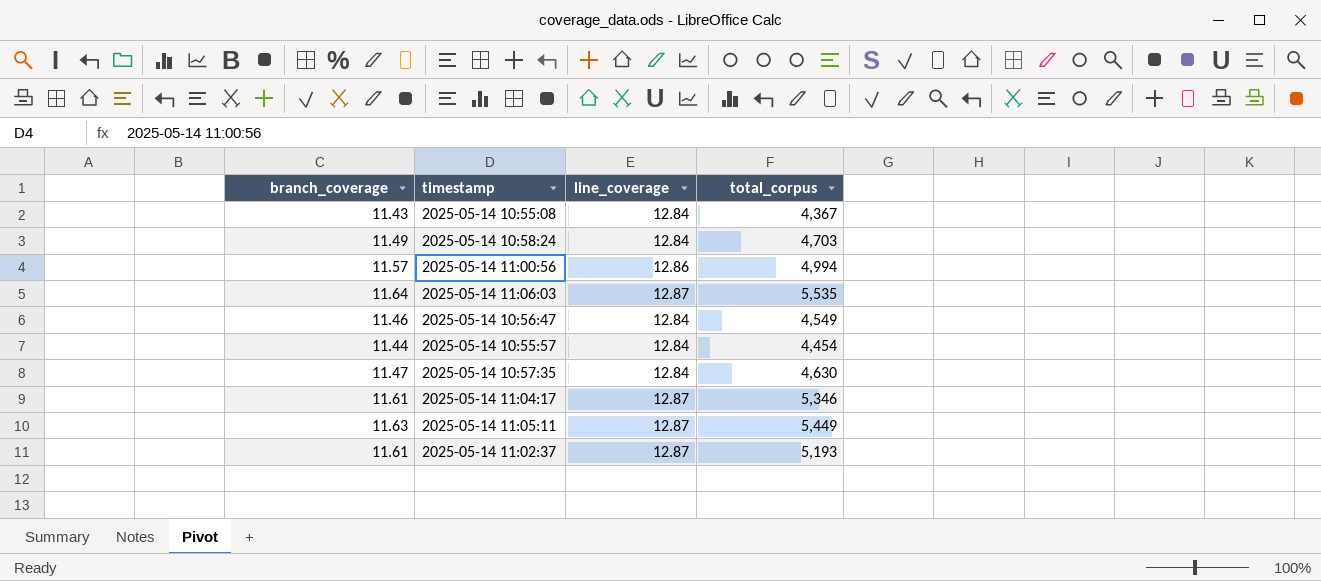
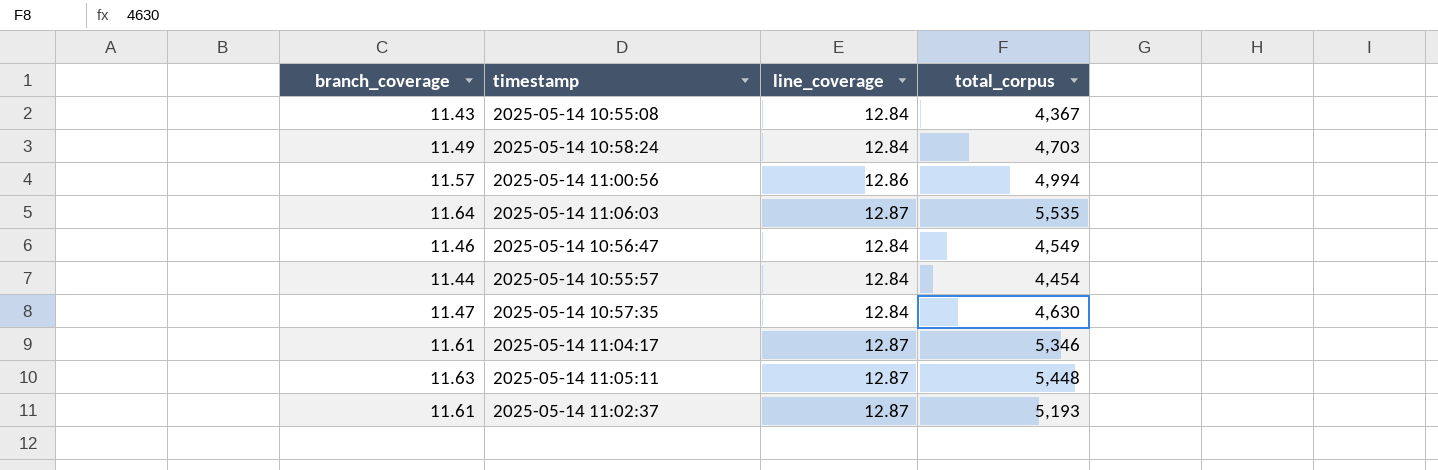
2025-05-14 11:05:11 | total_corpus: 5,449 -> 5,448

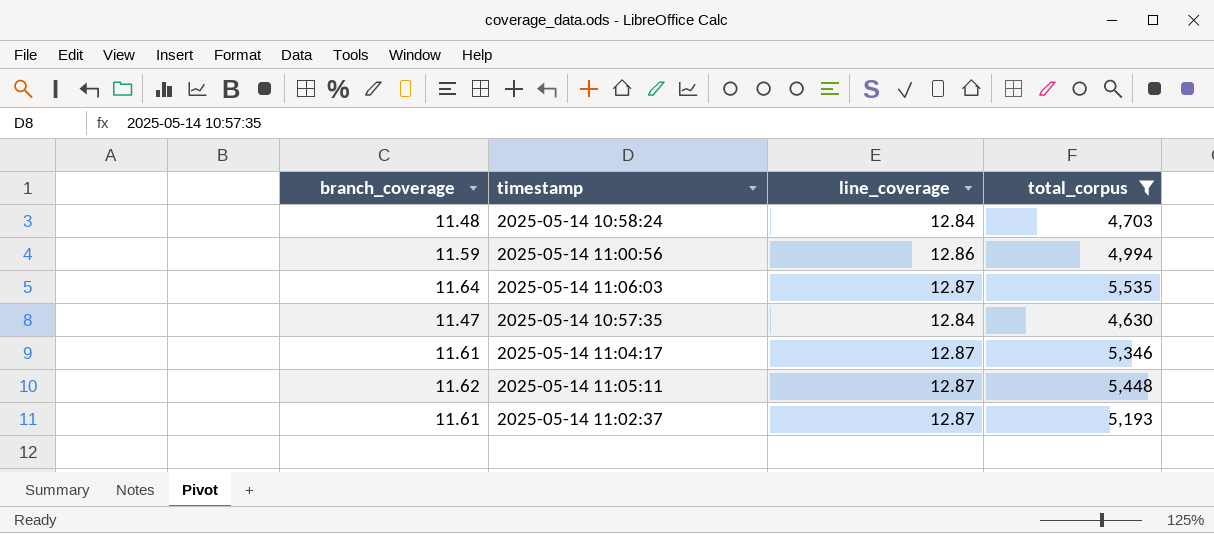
filter: none -> total_corpus >= 4,630
2025-05-14 10:58:24 | branch_coverage: 11.49 -> 11.48
2025-05-14 11:00:56 | branch_coverage: 11.57 -> 11.59
2025-05-14 11:05:11 | branch_coverage: 11.63 -> 11.62

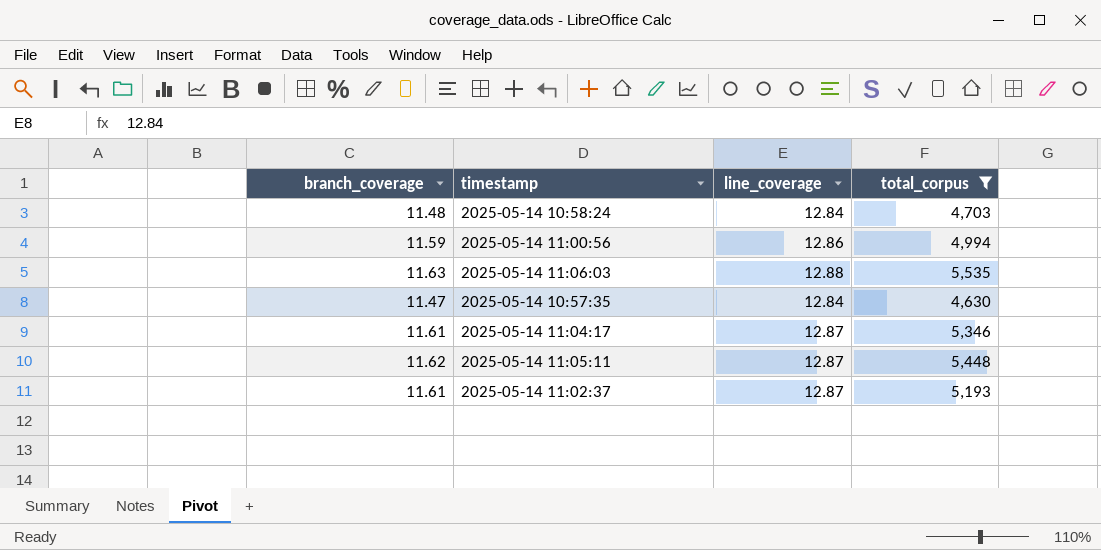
2025-05-14 11:06:03 | branch_coverage: 11.64 -> 11.63
2025-05-14 11:06:03 | line_coverage: 12.87 -> 12.88

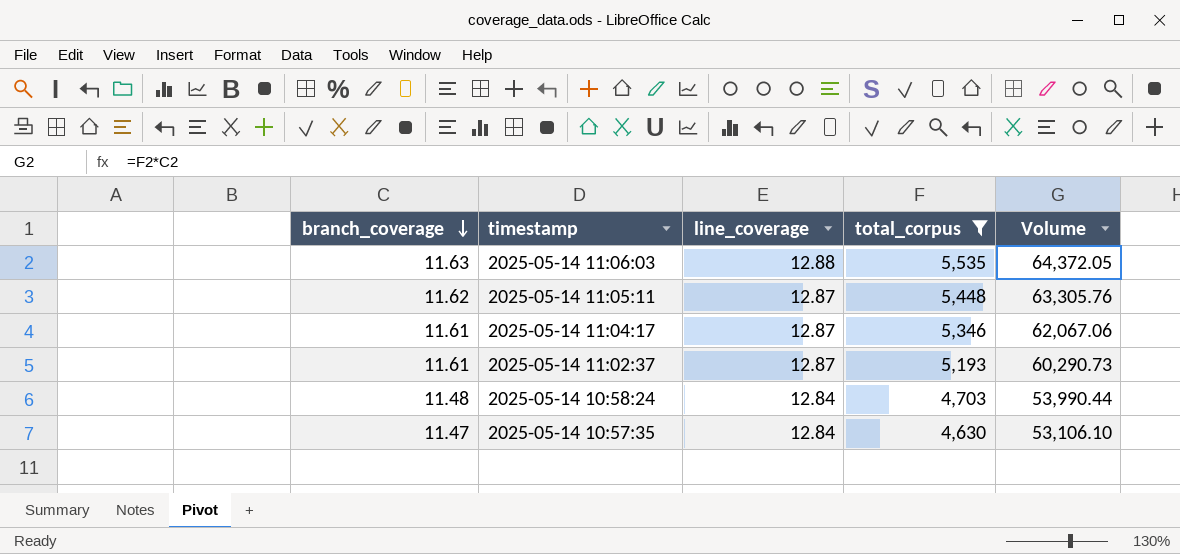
row order: none -> branch_coverage descending
column Volume | formula: none -> [branch_coverage] * [total_corpus]
row 2025-05-14 11:00:56: 11.59 | 12.86 | 4,994 -> none

